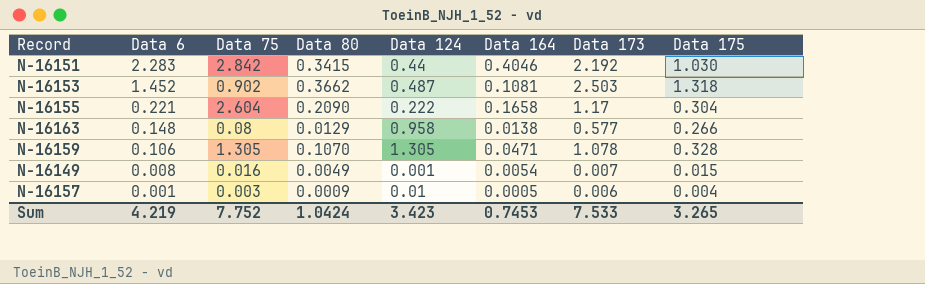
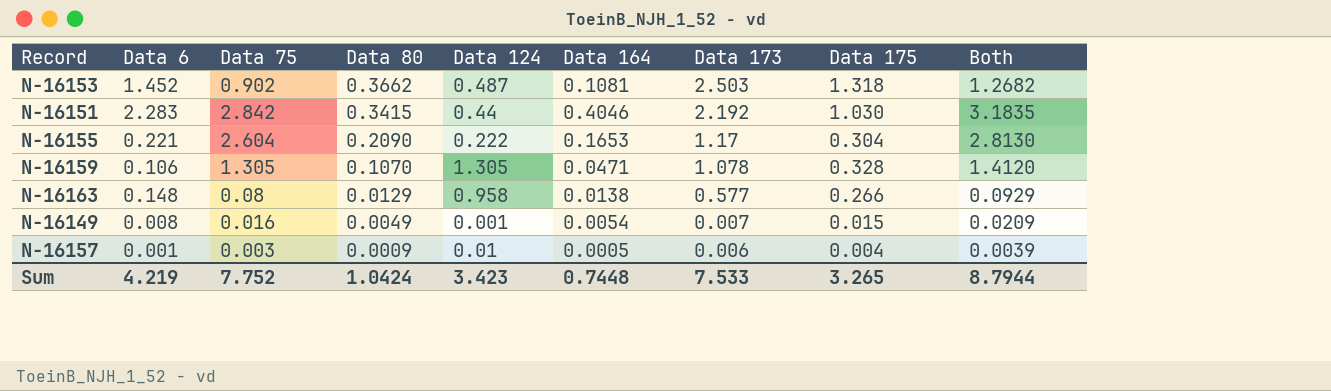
row order: Data 6 descending -> Data 80 descending
column Both | formula: none -> [Data 75] + [Data 80]
N-16155 | Data 164: 0.1658 -> 0.1653
Sum | Data 164: 0.7453 -> 0.7448

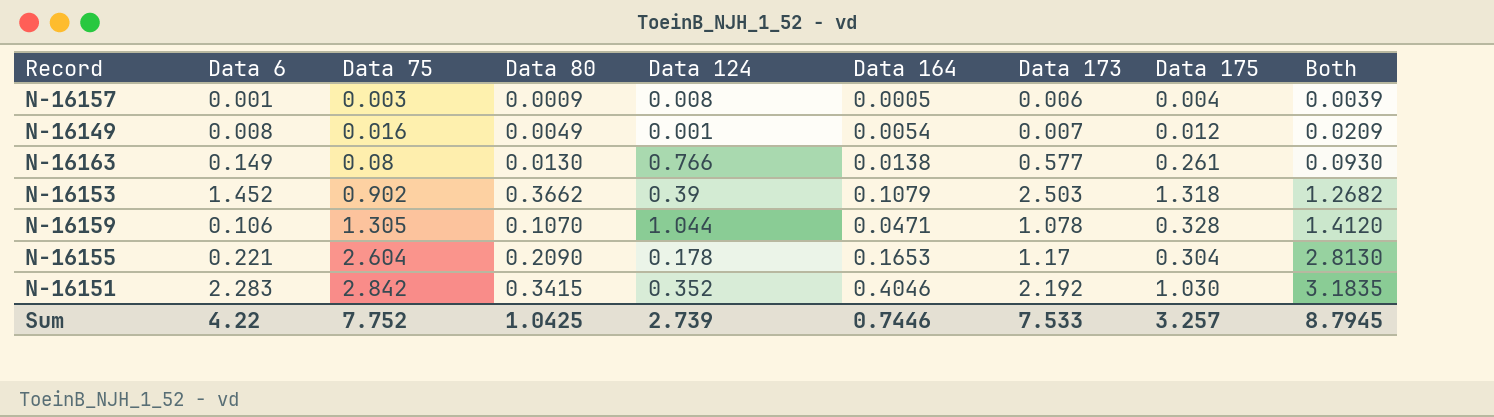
row order: Data 80 descending -> Data 75 ascending
N-16157 | Data 124: 0.01 -> 0.008
N-16149 | Data 175: 0.015 -> 0.012
N-16163 | Data 6: 0.148 -> 0.149
N-16163 | Data 80: 0.0129 -> 0.0130
N-16163 | Data 124: 0.958 -> 0.766
N-16163 | Data 175: 0.266 -> 0.261
N-16163 | Both: 0.0929 -> 0.0930
N-16153 | Data 124: 0.487 -> 0.39
N-16153 | Data 164: 0.1081 -> 0.1079
N-16159 | Data 124: 1.305 -> 1.044
N-16155 | Data 124: 0.222 -> 0.178
N-16151 | Data 124: 0.44 -> 0.352
Sum | Data 6: 4.219 -> 4.22
Sum | Data 80: 1.0424 -> 1.0425
Sum | Data 124: 3.423 -> 2.739
Sum | Data 164: 0.7448 -> 0.7446
Sum | Data 175: 3.265 -> 3.257
Sum | Both: 8.7944 -> 8.7945

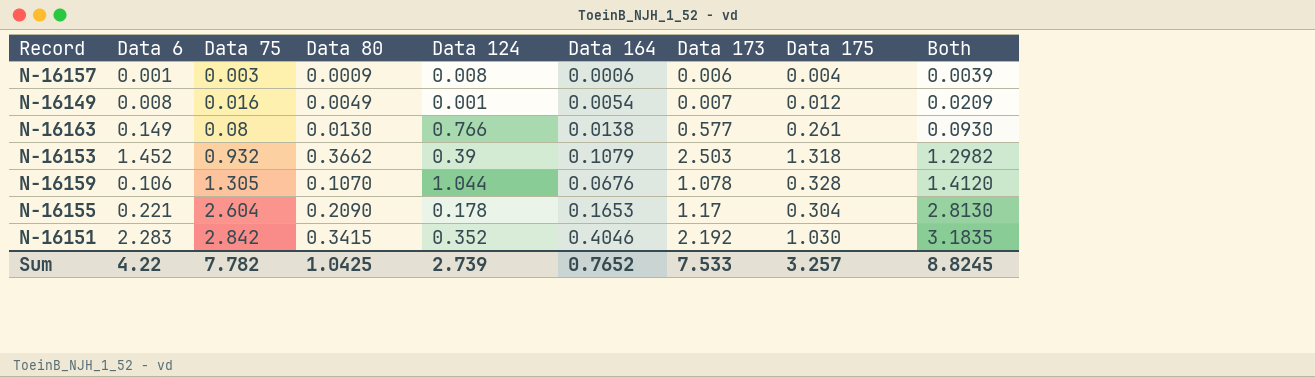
N-16157 | Data 164: 0.0005 -> 0.0006
N-16153 | Data 75: 0.902 -> 0.932
N-16153 | Both: 1.2682 -> 1.2982
N-16159 | Data 164: 0.0471 -> 0.0676
Sum | Data 75: 7.752 -> 7.782
Sum | Data 164: 0.7446 -> 0.7652
Sum | Both: 8.7945 -> 8.8245

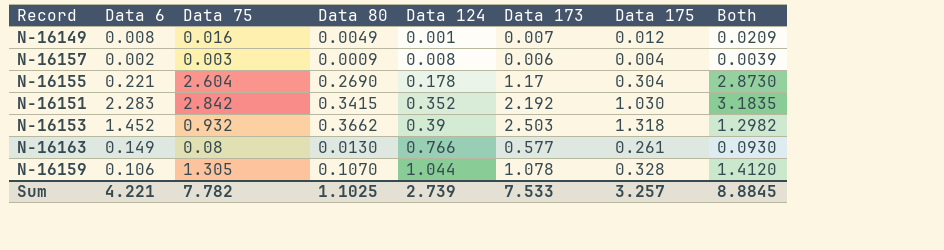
row order: Data 75 ascending -> Data 124 ascending
column Data 164 | position: 6 -> none
N-16157 | Data 6: 0.001 -> 0.002
N-16155 | Data 80: 0.2090 -> 0.2690
N-16155 | Both: 2.8130 -> 2.8730
Sum | Data 6: 4.22 -> 4.221
Sum | Data 80: 1.0425 -> 1.1025
Sum | Both: 8.8245 -> 8.8845

